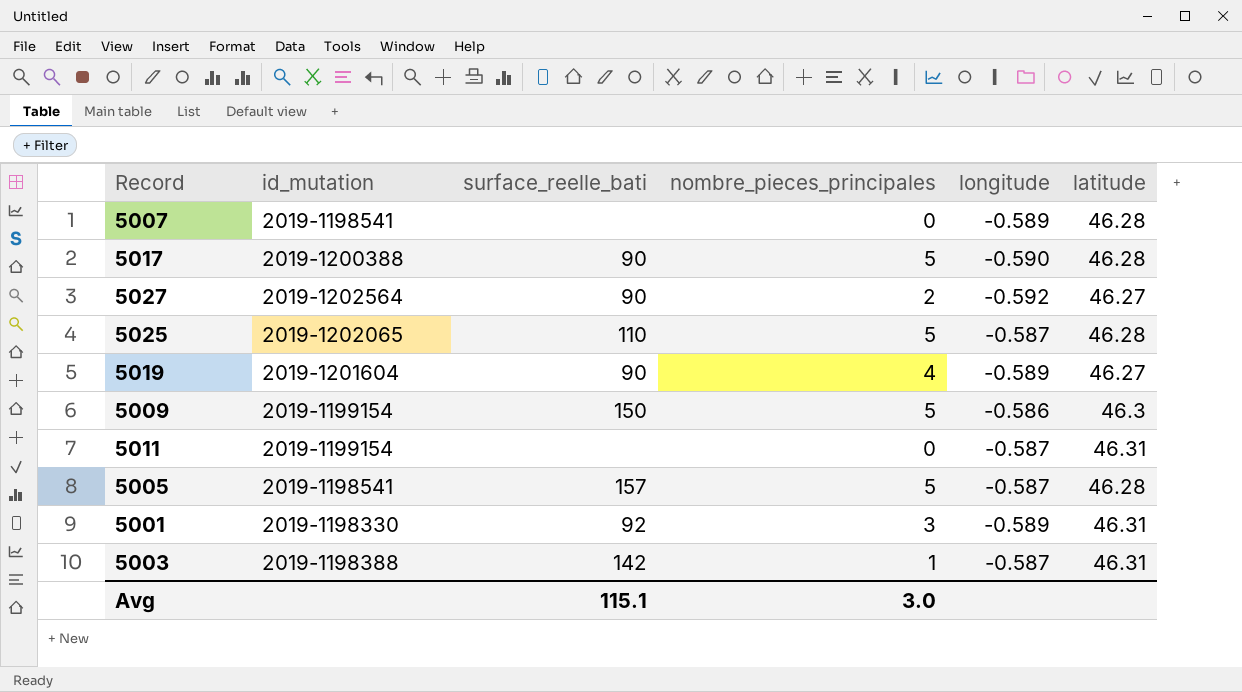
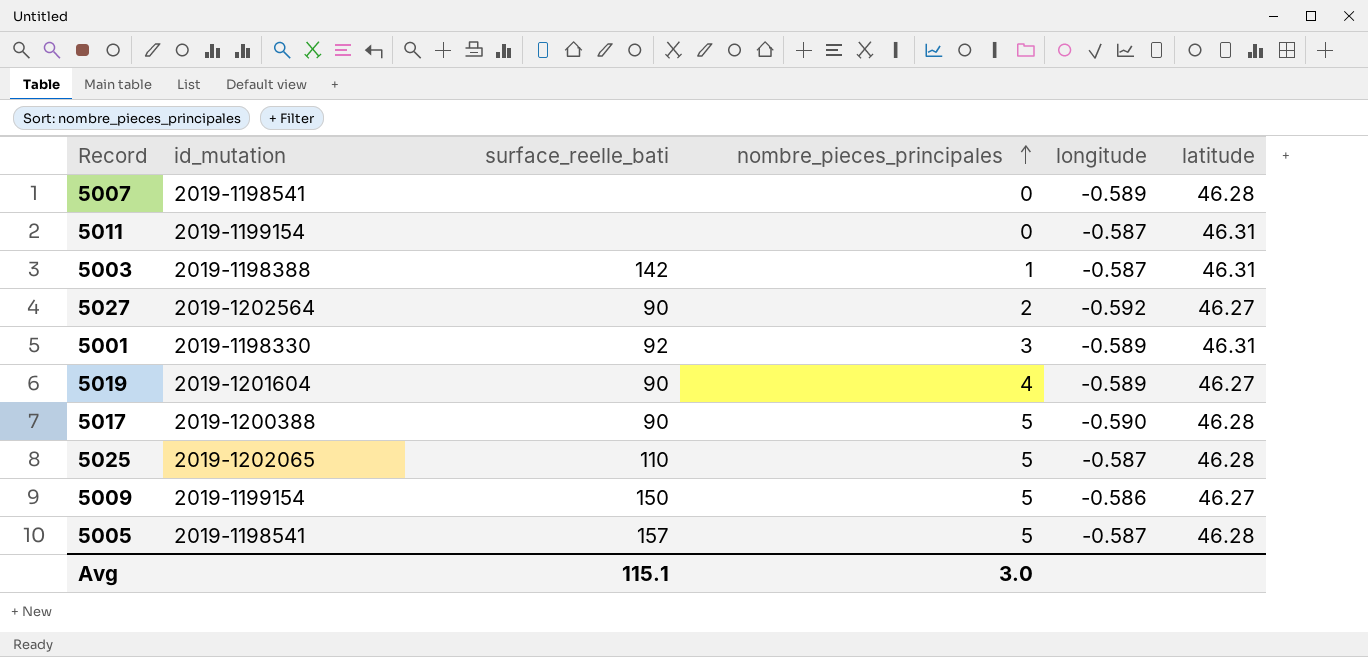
row order: none -> nombre_pieces_principales ascending
5009 | latitude: 46.3 -> 46.27

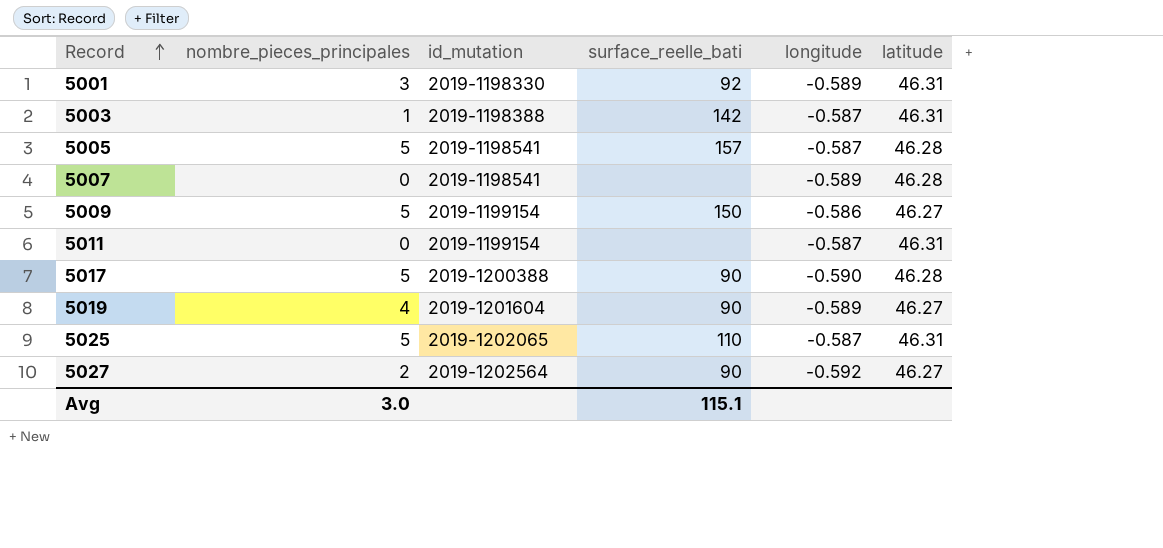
row order: nombre_pieces_principales ascending -> Record ascending
column nombre_pieces_principales | position: 4 -> 2
5025 | latitude: 46.28 -> 46.31

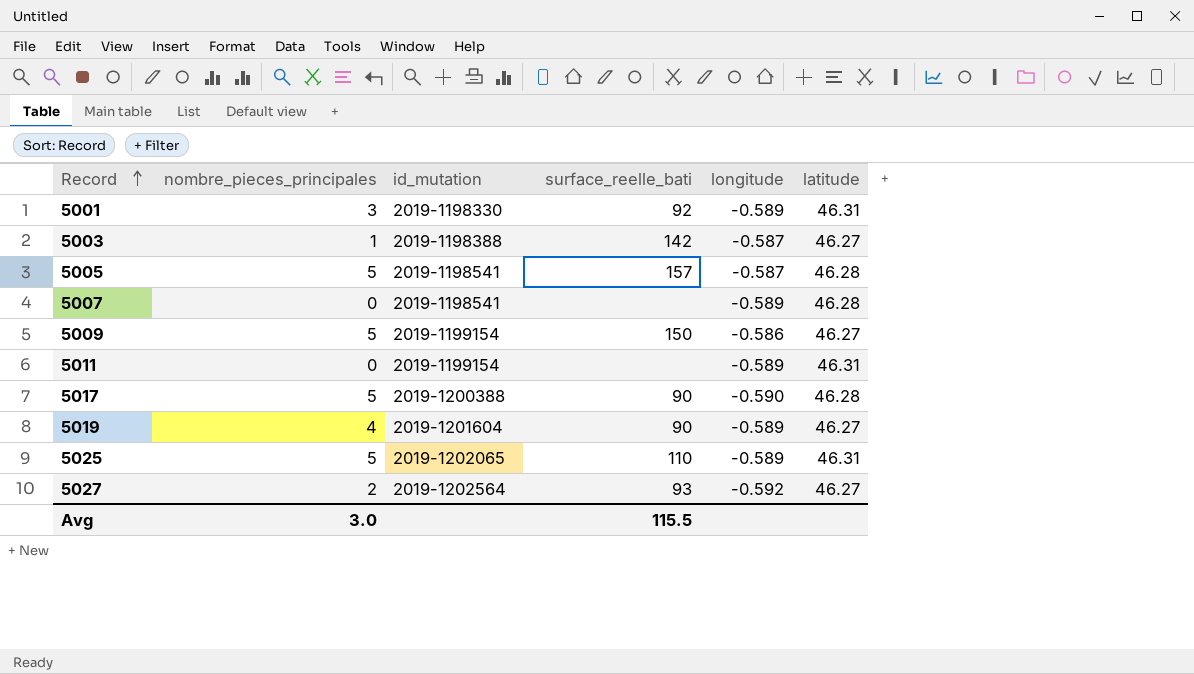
5003 | latitude: 46.31 -> 46.27
5011 | longitude: -0.587 -> -0.589
5025 | longitude: -0.587 -> -0.589
5027 | surface_reelle_bati: 90 -> 93
Avg | surface_reelle_bati: 115.1 -> 115.5

